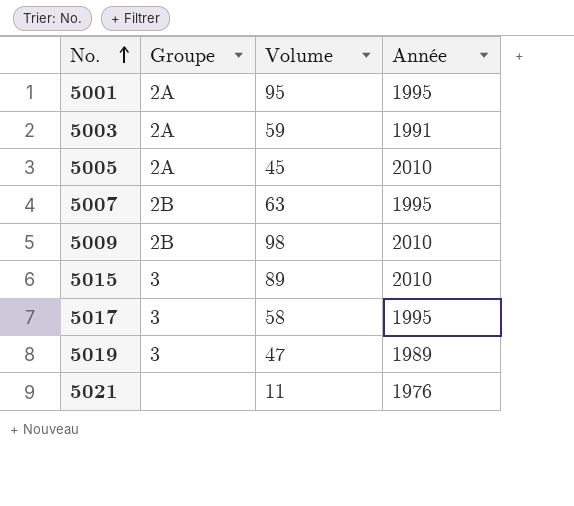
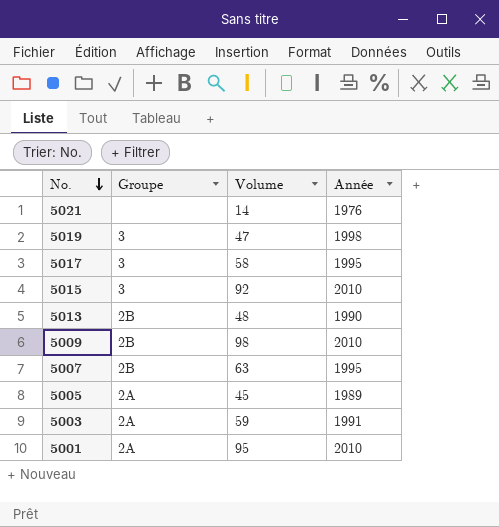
row order: No. ascending -> No. descending
5021 | Volume: 11 -> 14
5019 | Année: 1989 -> 1998
5015 | Volume: 89 -> 92
row 5013: none -> 2B | 48 | 1990
5005 | Année: 2010 -> 1989
5001 | Année: 1995 -> 2010

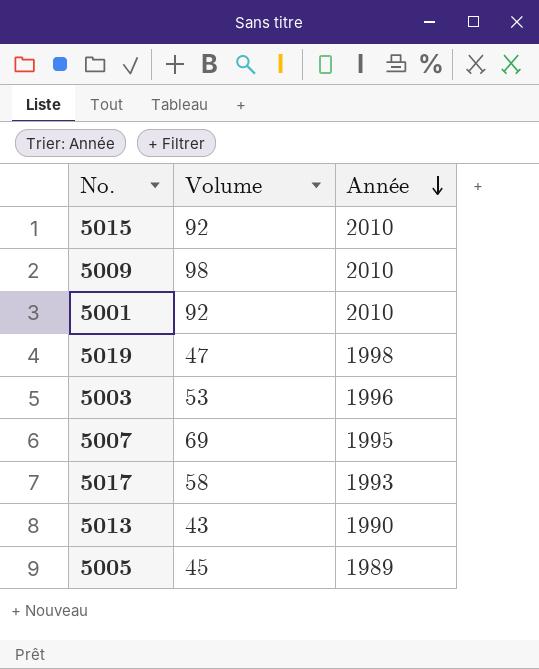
row order: No. descending -> Année descending
column Groupe | position: 2 -> none
row 5021: none | 14 | 1976 -> none
5001 | Volume: 95 -> 92
5003 | Volume: 59 -> 53
5003 | Année: 1991 -> 1996
5007 | Volume: 63 -> 69
5017 | Année: 1995 -> 1993
5013 | Volume: 48 -> 43

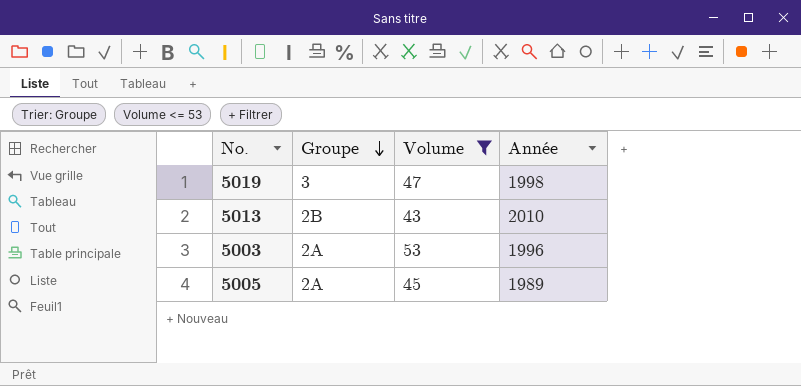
filter: none -> Volume <= 53
row order: Année descending -> Groupe descending
column Groupe | position: none -> 2
5013 | Année: 1990 -> 2010

